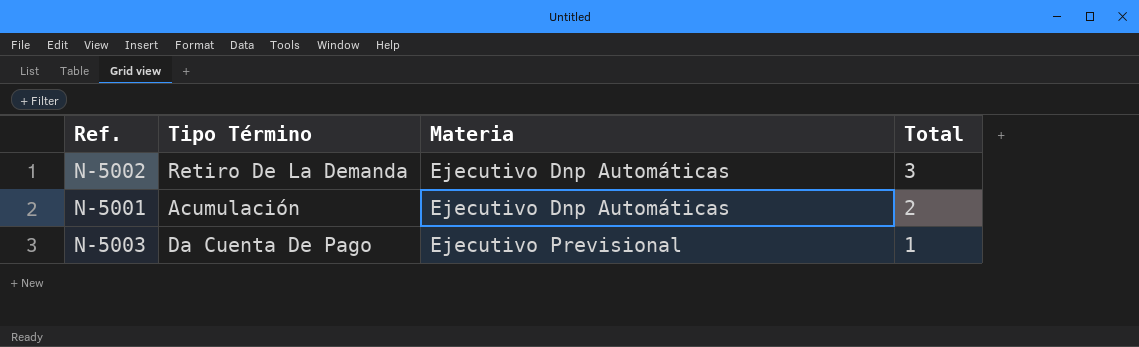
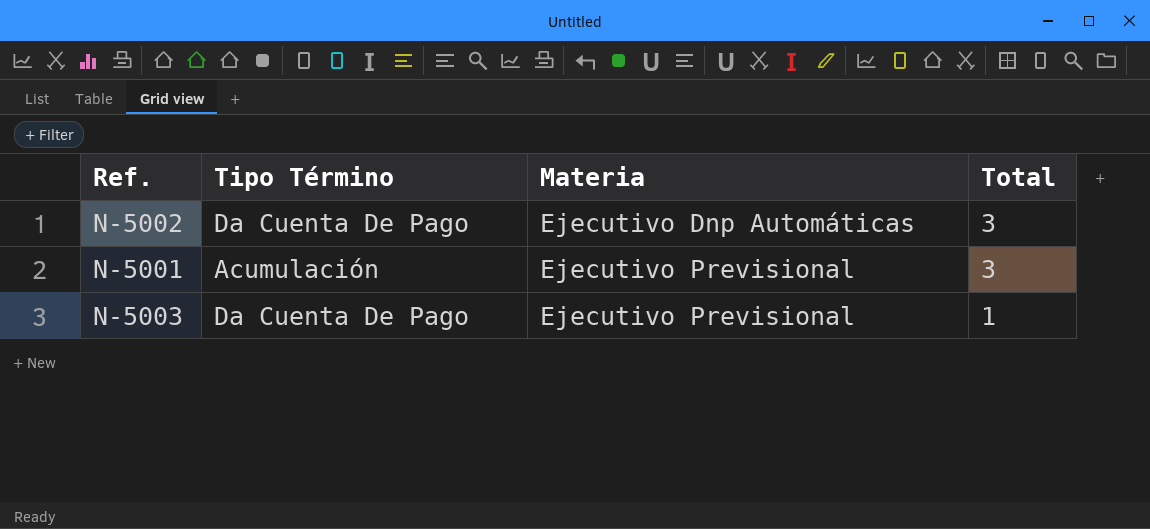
N-5002 | Tipo Término: Retiro De La Demanda -> Da Cuenta De Pago
N-5001 | Materia: Ejecutivo Dnp Automáticas -> Ejecutivo Previsional
N-5001 | Total: 2 -> 3

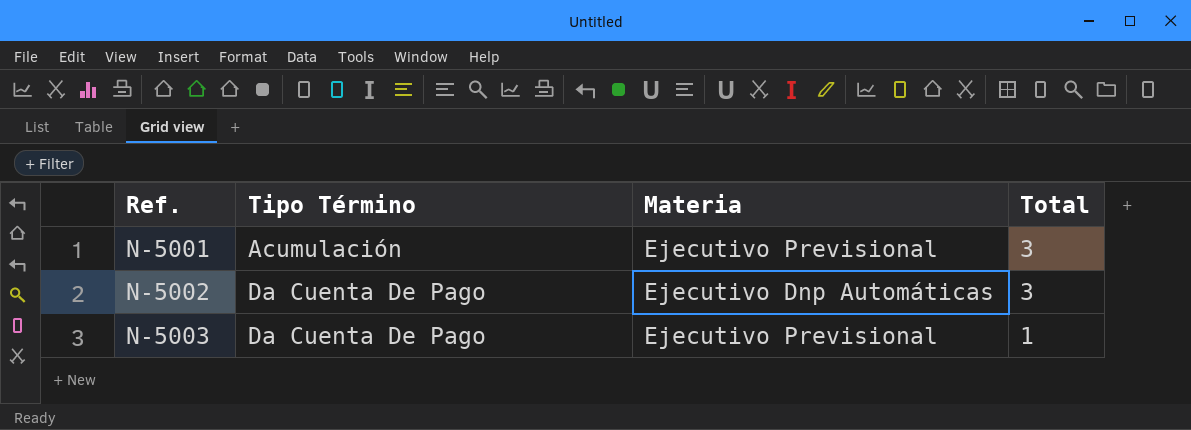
row order: Materia ascending -> Ref. ascending

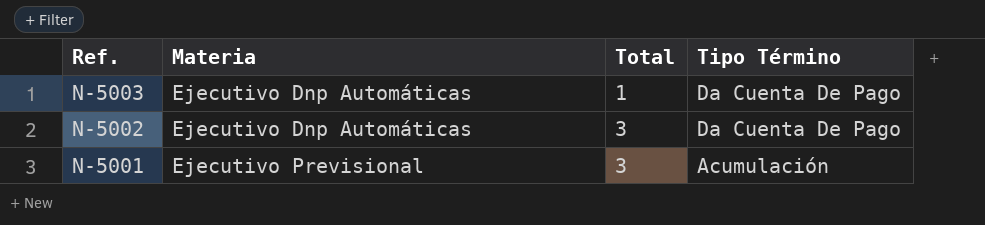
row order: Ref. ascending -> Ref. descending
column Tipo Término | position: 2 -> 4
N-5003 | Materia: Ejecutivo Previsional -> Ejecutivo Dnp Automáticas

